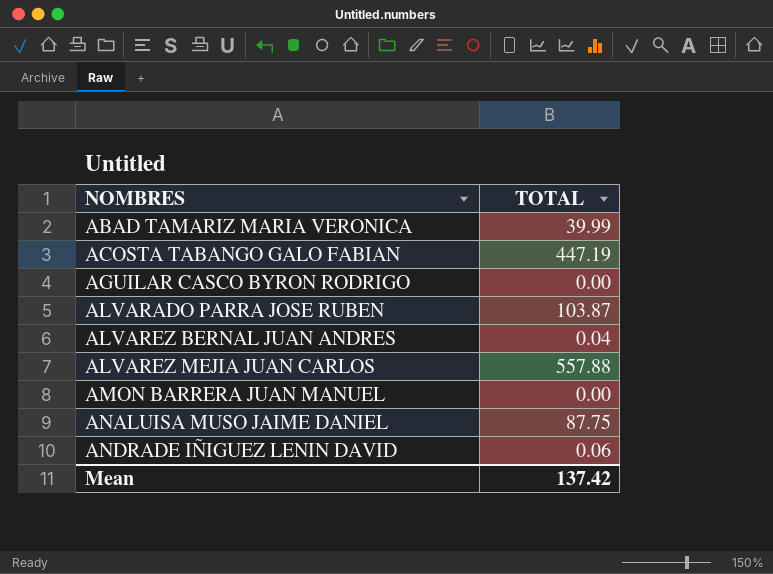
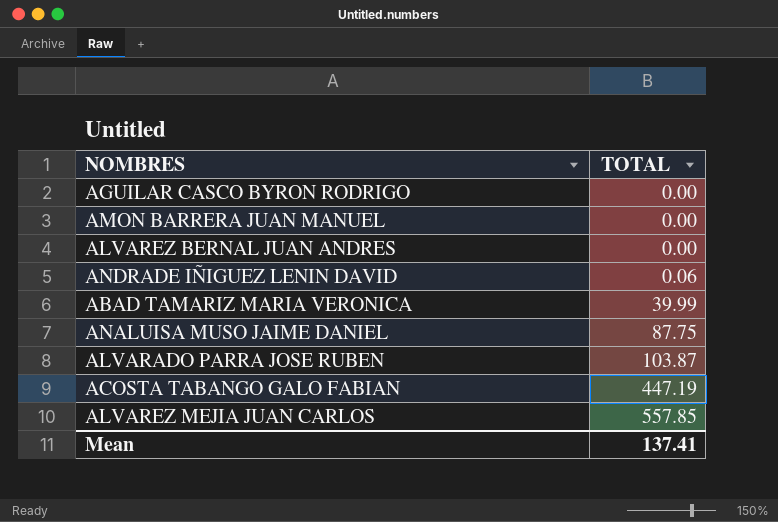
row order: NOMBRES ascending -> TOTAL ascending
ALVAREZ BERNAL JUAN ANDRES | TOTAL: 0.04 -> 0.00
ALVAREZ MEJIA JUAN CARLOS | TOTAL: 557.88 -> 557.85
Mean | TOTAL: 137.42 -> 137.41

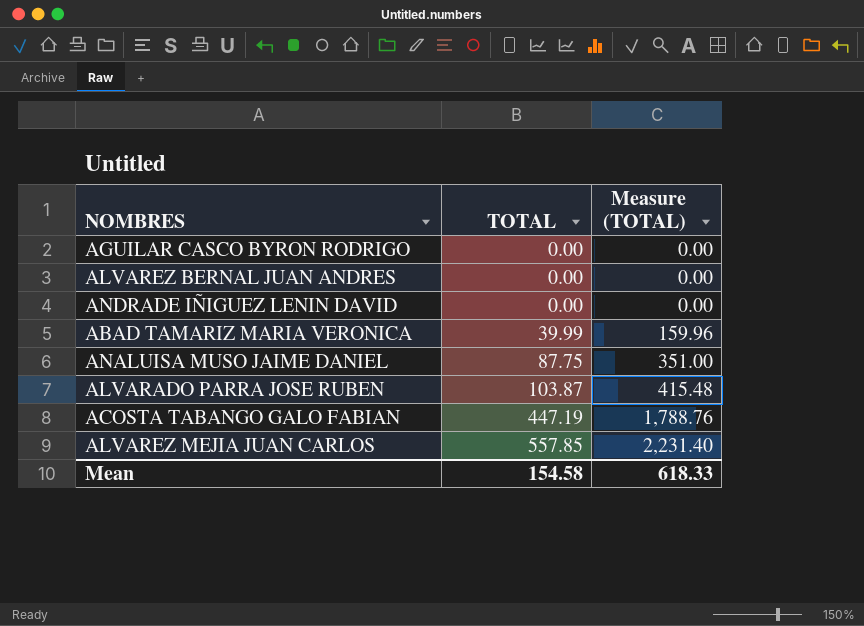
column Measure (TOTAL) | formula: none -> [TOTAL] * 4
row AMON BARRERA JUAN MANUEL: 0.00 -> none
ANDRADE IÑIGUEZ LENIN DAVID | TOTAL: 0.06 -> 0.00
Mean | TOTAL: 137.41 -> 154.58

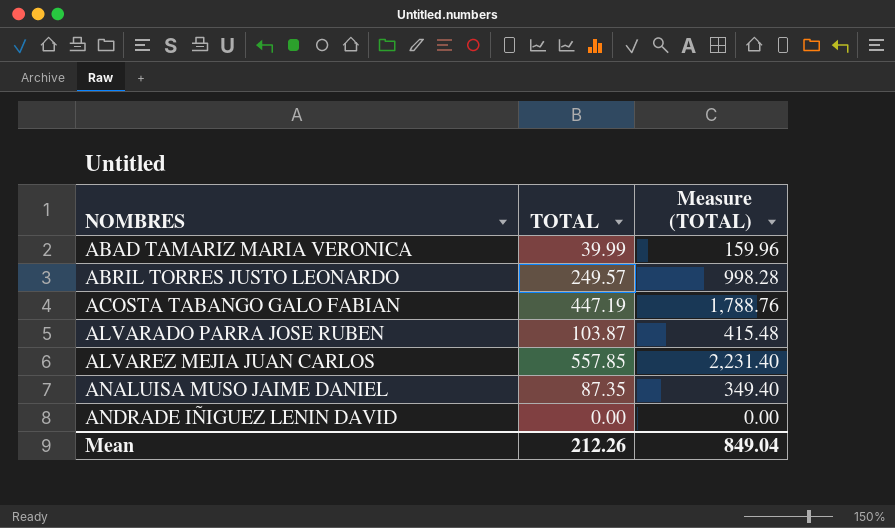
row order: TOTAL ascending -> NOMBRES ascending
row AGUILAR CASCO BYRON RODRIGO: 0.00 | 0.00 -> none
row ALVAREZ BERNAL JUAN ANDRES: 0.00 | 0.00 -> none
row ABRIL TORRES JUSTO LEONARDO: none -> 249.57 | 998.28
ANALUISA MUSO JAIME DANIEL | TOTAL: 87.75 -> 87.35
ANALUISA MUSO JAIME DANIEL | Measure (TOTAL): 351.00 -> 349.40
Mean | TOTAL: 154.58 -> 212.26
Mean | Measure (TOTAL): 618.33 -> 849.04

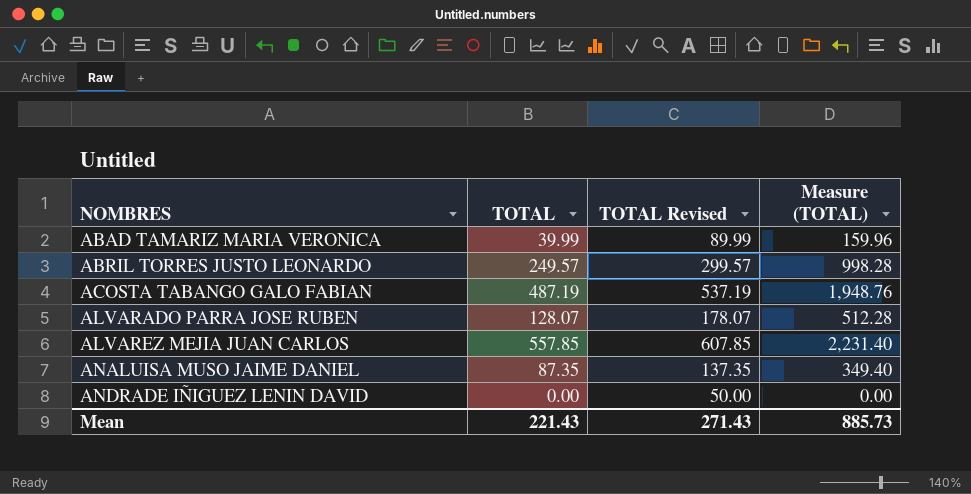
column TOTAL Revised | formula: none -> [TOTAL] + 50
ACOSTA TABANGO GALO FABIAN | TOTAL: 447.19 -> 487.19
ACOSTA TABANGO GALO FABIAN | Measure (TOTAL): 1,788.76 -> 1,948.76
ALVARADO PARRA JOSE RUBEN | TOTAL: 103.87 -> 128.07
ALVARADO PARRA JOSE RUBEN | Measure (TOTAL): 415.48 -> 512.28
Mean | TOTAL: 212.26 -> 221.43
Mean | Measure (TOTAL): 849.04 -> 885.73

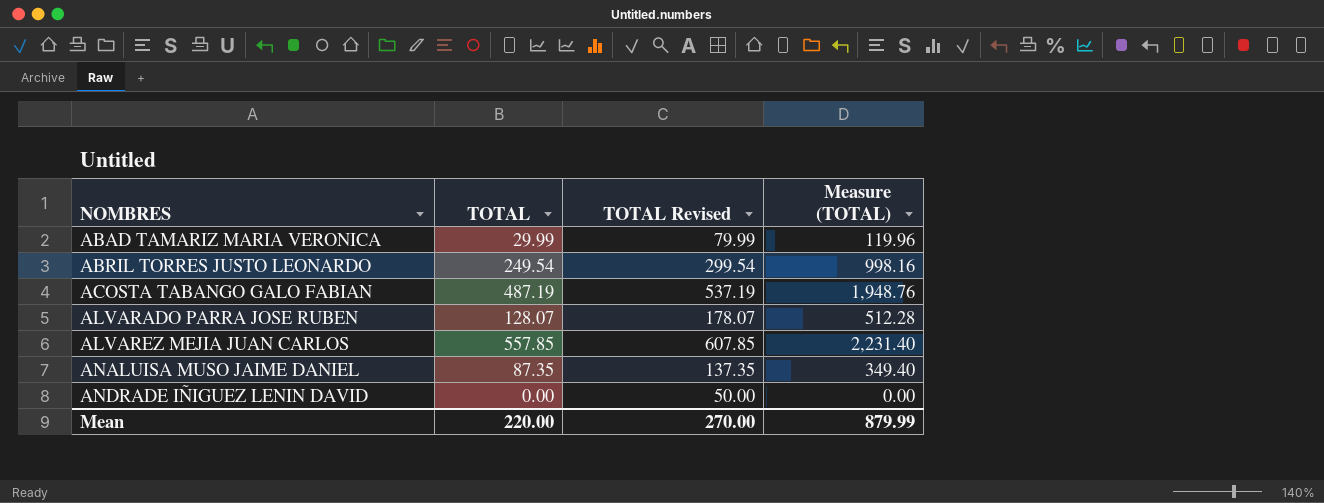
ABAD TAMARIZ MARIA VERONICA | TOTAL: 39.99 -> 29.99
ABAD TAMARIZ MARIA VERONICA | TOTAL Revised: 89.99 -> 79.99
ABAD TAMARIZ MARIA VERONICA | Measure (TOTAL): 159.96 -> 119.96
ABRIL TORRES JUSTO LEONARDO | TOTAL: 249.57 -> 249.54
ABRIL TORRES JUSTO LEONARDO | TOTAL Revised: 299.57 -> 299.54
ABRIL TORRES JUSTO LEONARDO | Measure (TOTAL): 998.28 -> 998.16
Mean | TOTAL: 221.43 -> 220.00
Mean | TOTAL Revised: 271.43 -> 270.00
Mean | Measure (TOTAL): 885.73 -> 879.99

